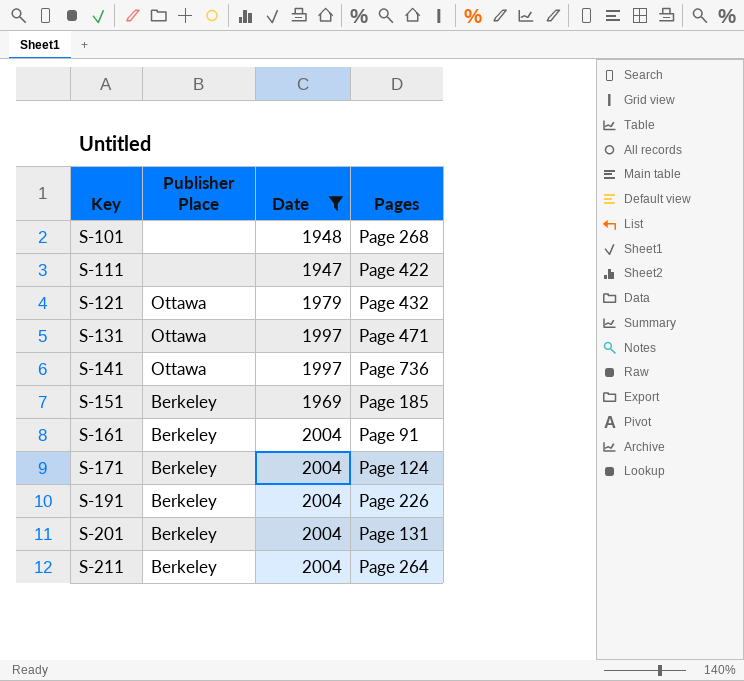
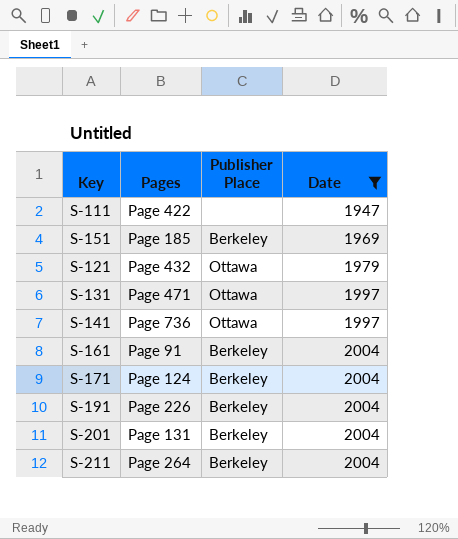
row order: Key ascending -> Date ascending
column Pages | position: 4 -> 2
row S-101: none | 1948 | Page 268 -> none

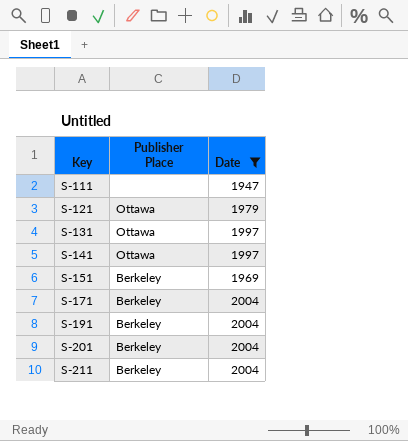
row order: Date ascending -> Key ascending
column Pages | position: 2 -> none
row S-161: Page 91 | Berkeley | 2004 -> none

